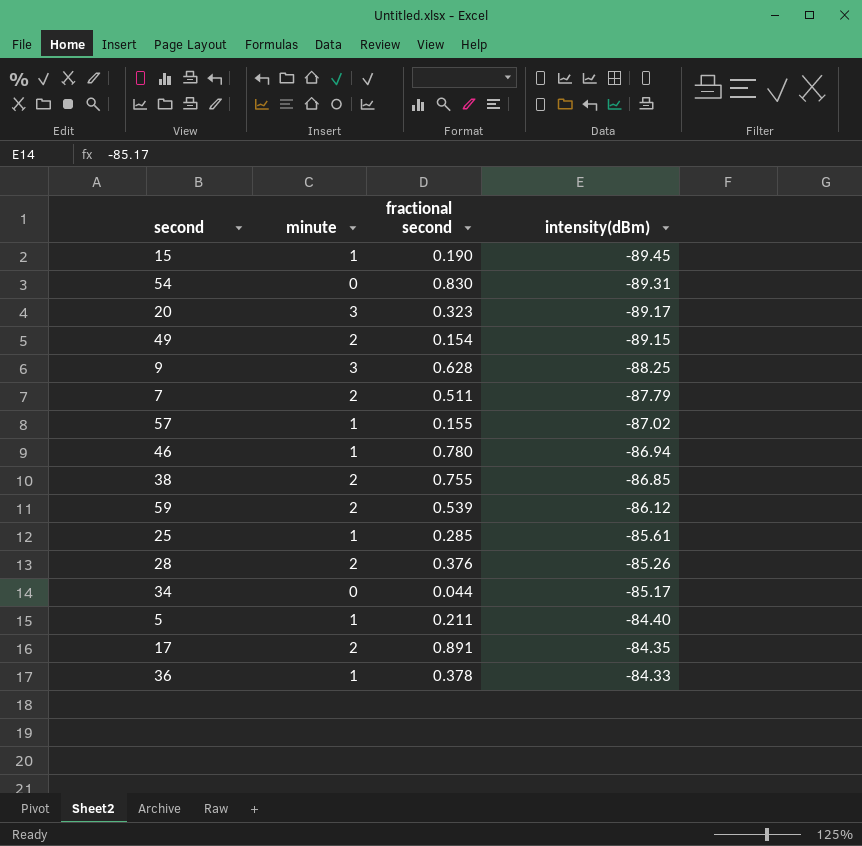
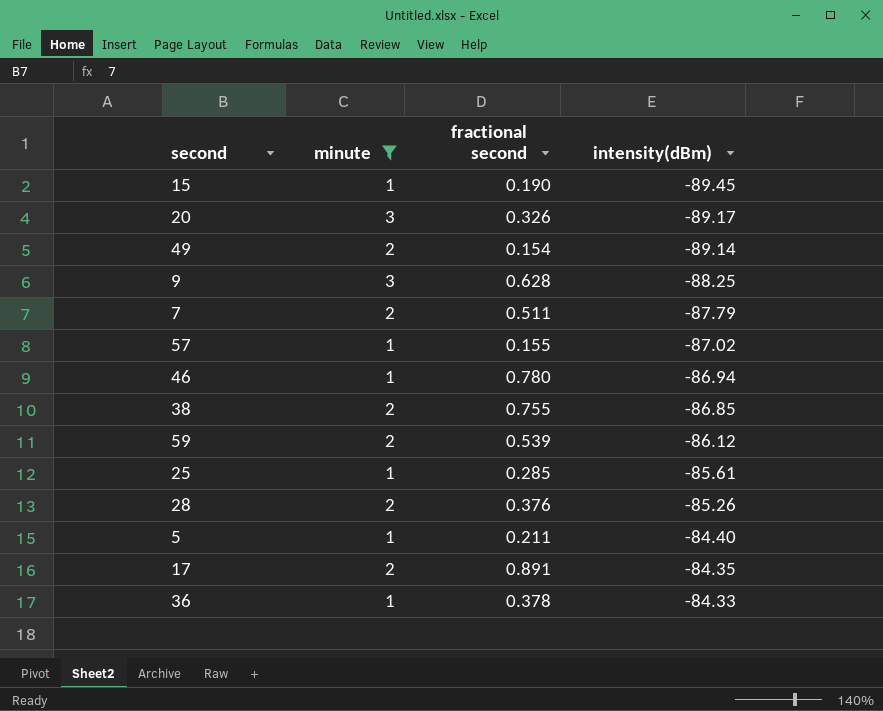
filter: none -> minute != 0
20 | fractional second: 0.323 -> 0.326
49 | intensity(dBm): -89.15 -> -89.14

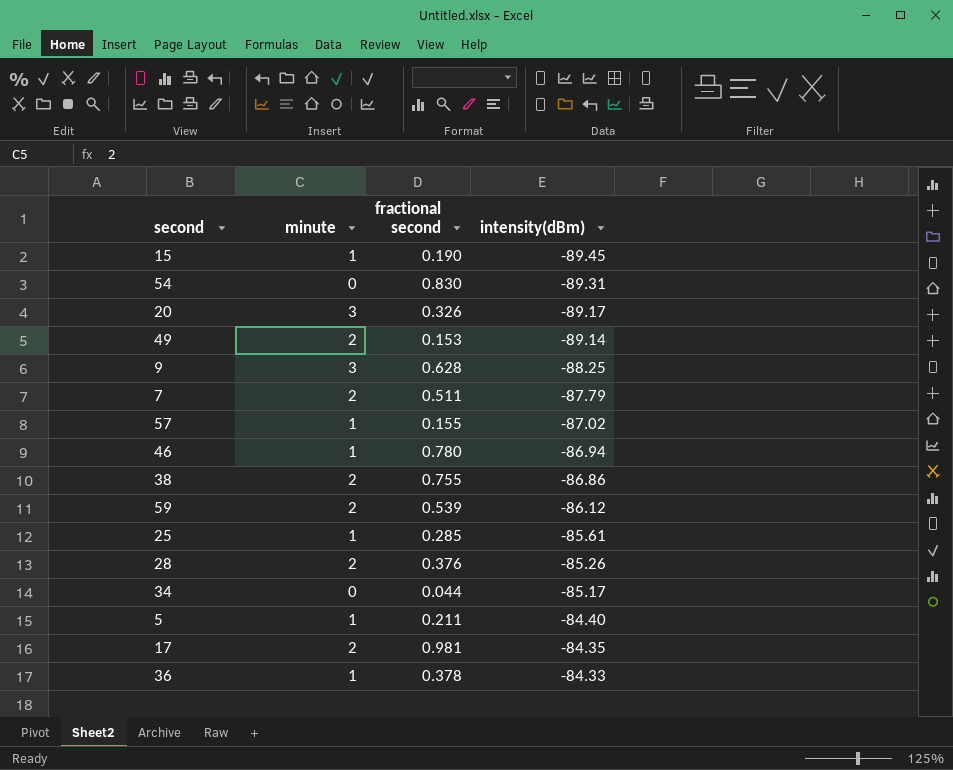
filter: minute != 0 -> none
49 | fractional second: 0.154 -> 0.153
38 | intensity(dBm): -86.85 -> -86.86
17 | fractional second: 0.891 -> 0.981

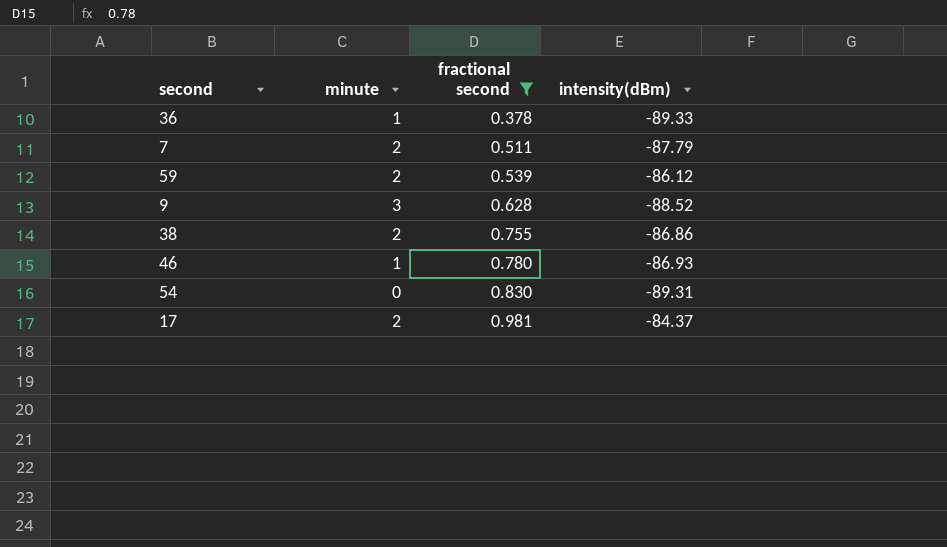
filter: none -> fractional second >= 0.378
row order: intensity(dBm) ascending -> fractional second ascending
36 | intensity(dBm): -84.33 -> -89.33
9 | intensity(dBm): -88.25 -> -88.52
46 | intensity(dBm): -86.94 -> -86.93
17 | intensity(dBm): -84.35 -> -84.37

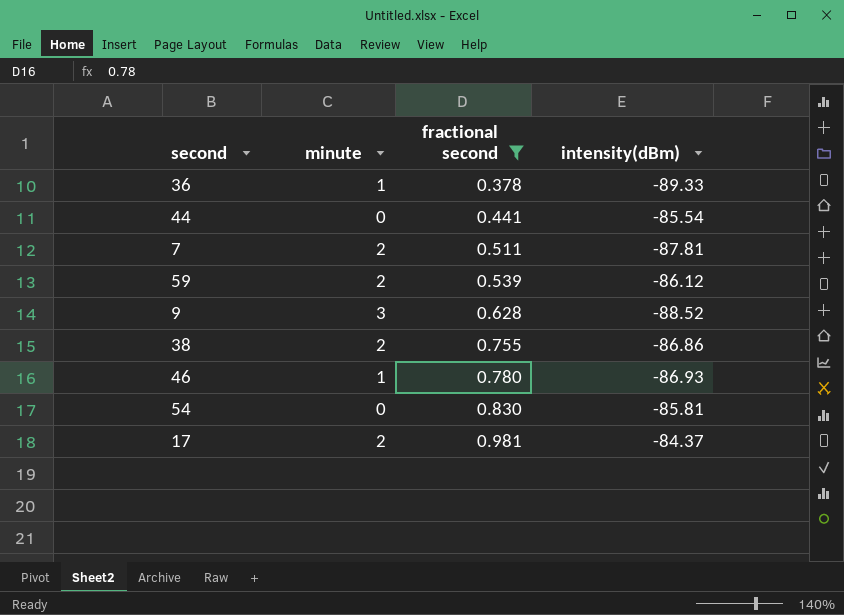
row 44: none -> 0 | 0.441 | -85.54
7 | intensity(dBm): -87.79 -> -87.81
54 | intensity(dBm): -89.31 -> -85.81

